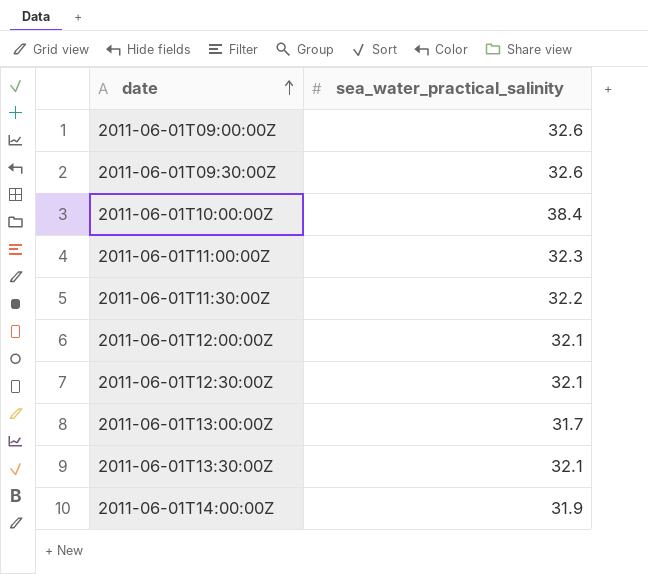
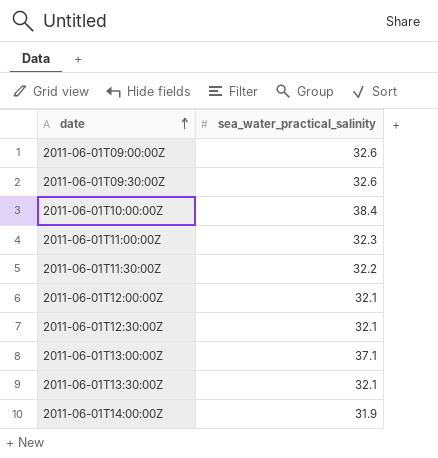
2011-06-01T13:00:00Z | sea_water_practical_salinity: 31.7 -> 37.1

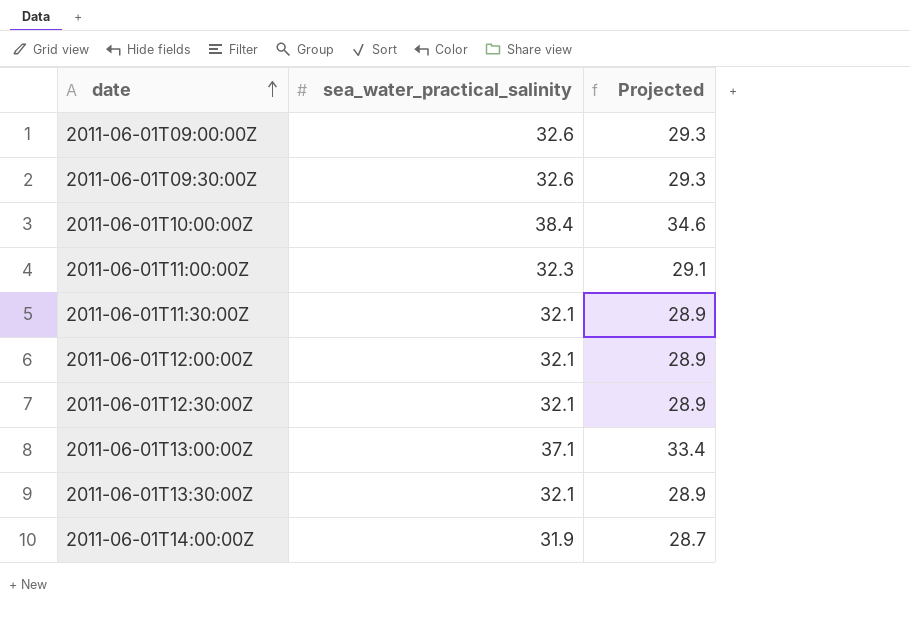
column Projected | formula: none -> [sea_water_practical_salinity] * 0.9
2011-06-01T11:30:00Z | sea_water_practical_salinity: 32.2 -> 32.1

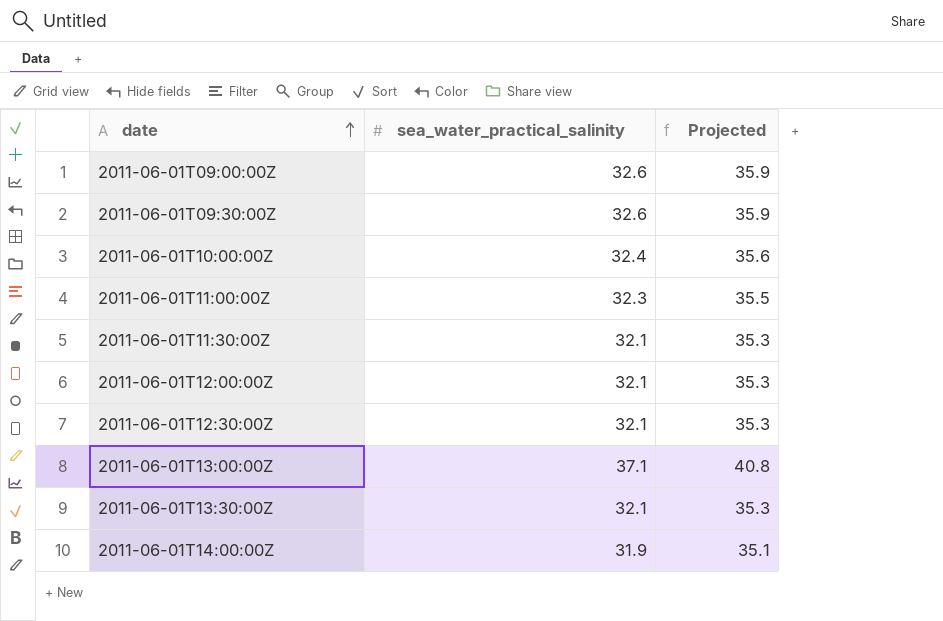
column Projected | formula: [sea_water_practical_salinity] * 0.9 -> [sea_water_practical_salinity] * 1.1
2011-06-01T10:00:00Z | sea_water_practical_salinity: 38.4 -> 32.4

